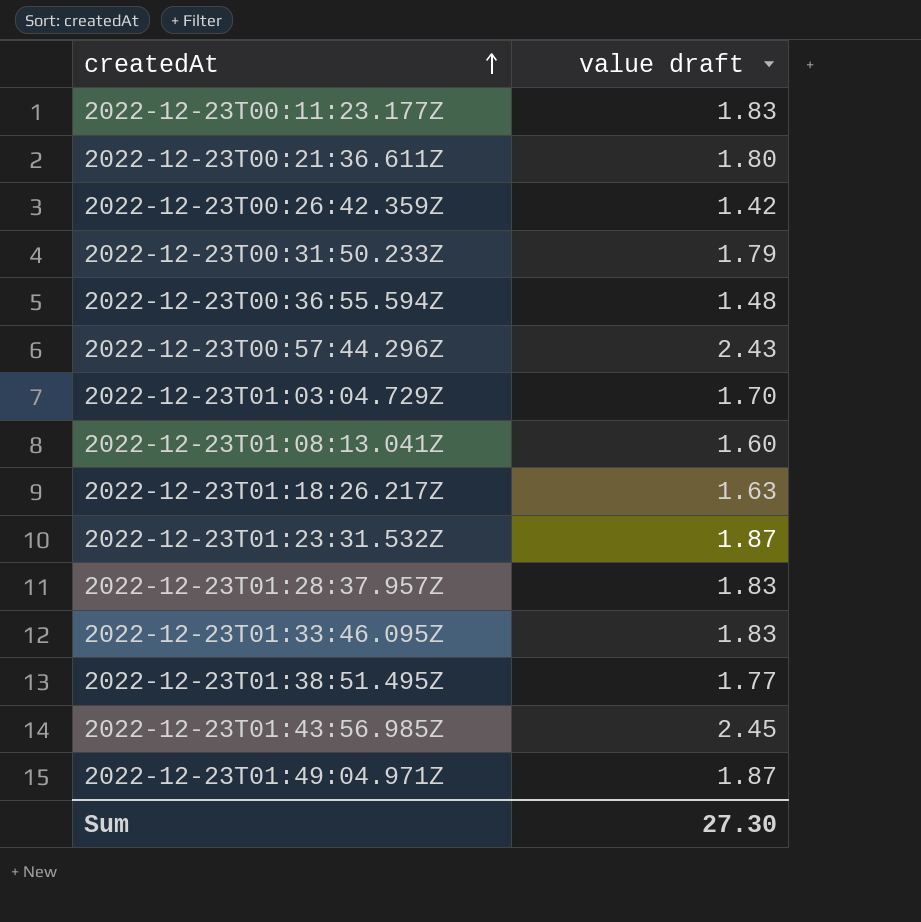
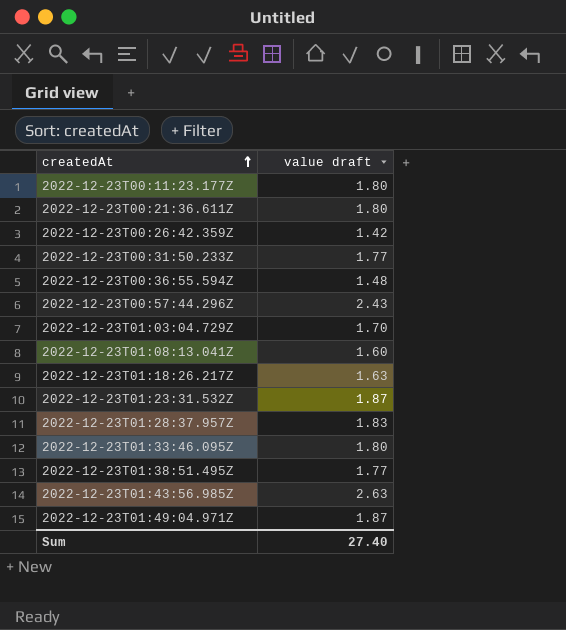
2022-12-23T00:11:23.177Z | value draft: 1.83 -> 1.80
2022-12-23T00:31:50.233Z | value draft: 1.79 -> 1.77
2022-12-23T01:33:46.095Z | value draft: 1.83 -> 1.80
2022-12-23T01:43:56.985Z | value draft: 2.45 -> 2.63
Sum | value draft: 27.30 -> 27.40

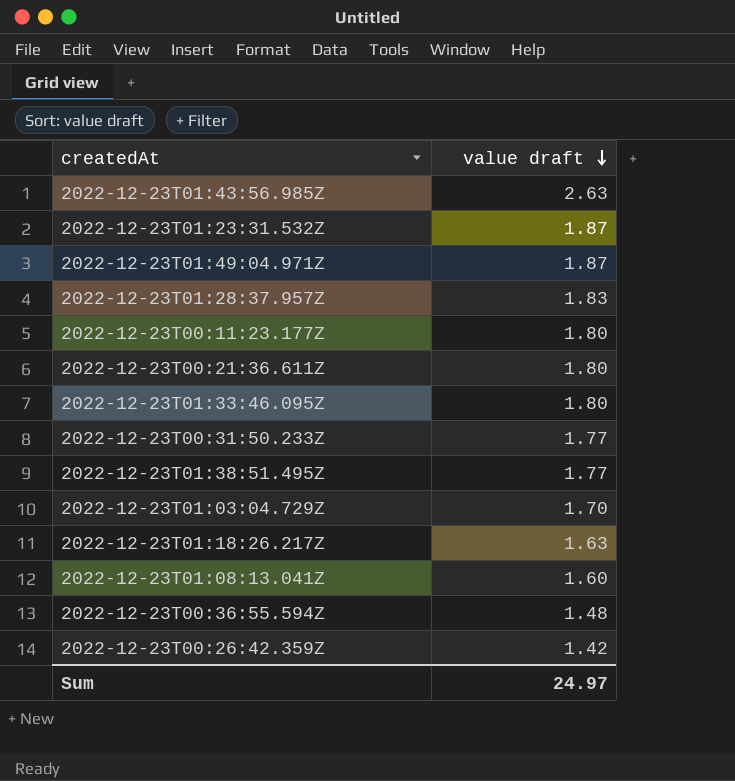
row order: createdAt ascending -> value draft descending
row 2022-12-23T00:57:44.296Z: 2.43 -> none
Sum | value draft: 27.40 -> 24.97

